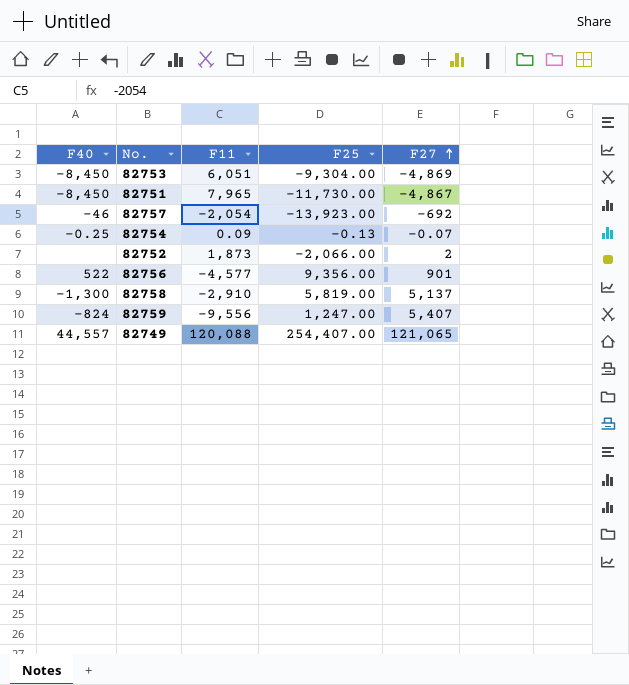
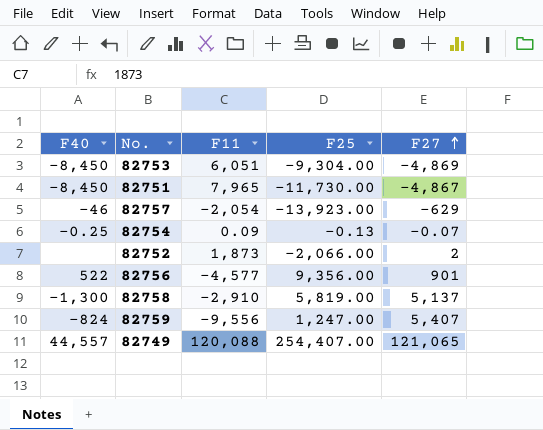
82757 | F27: -692 -> -629

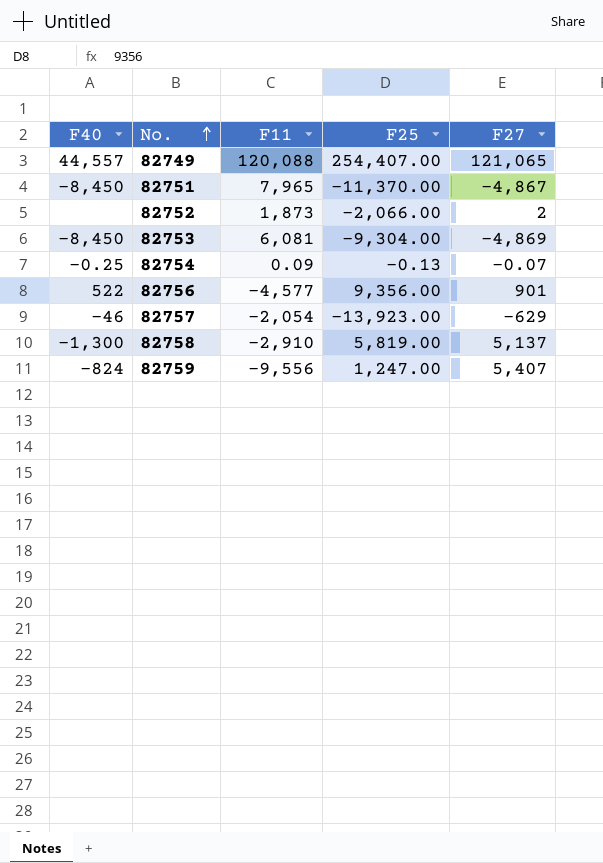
row order: F27 ascending -> No. ascending
82751 | F25: -11,730.00 -> -11,370.00
82753 | F11: 6,051 -> 6,081

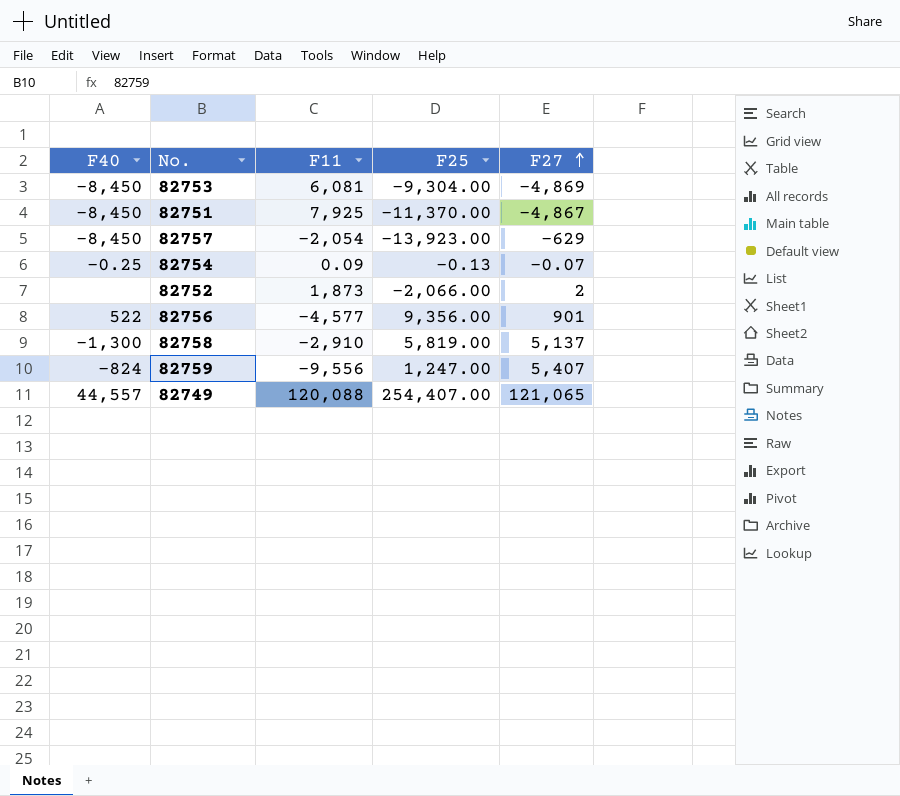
row order: No. ascending -> F27 ascending
82751 | F11: 7,965 -> 7,925
82757 | F40: -46 -> -8,450

